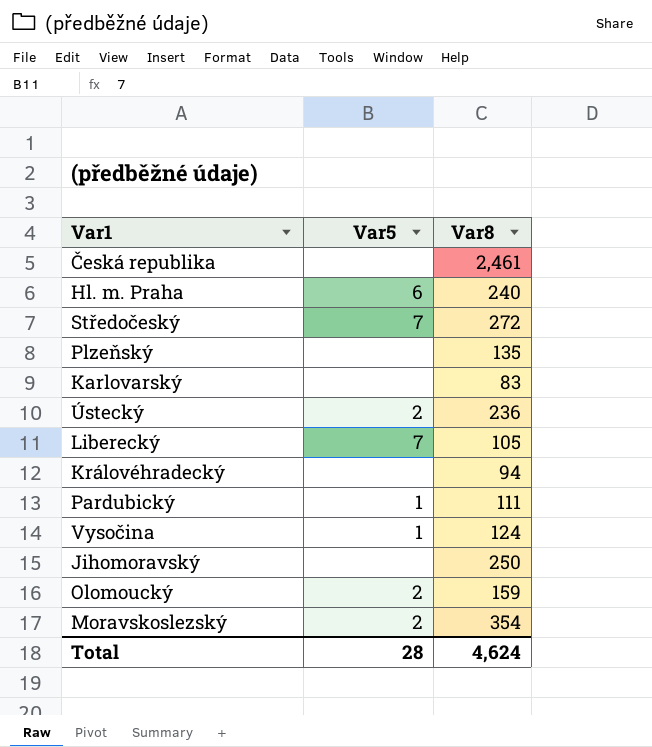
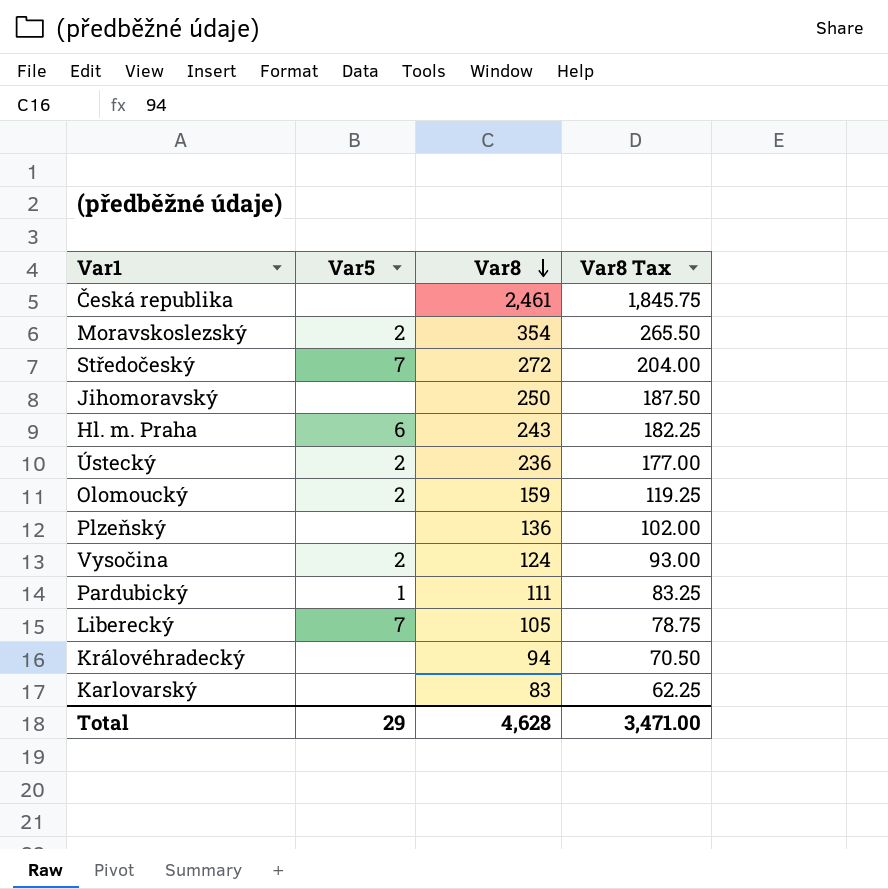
row order: none -> Var8 descending
column Var8 Tax | formula: none -> [Var8] * 0.75
Hl. m. Praha | Var8: 240 -> 243
Plzeňský | Var8: 135 -> 136
Vysočina | Var5: 1 -> 2
Total | Var5: 28 -> 29
Total | Var8: 4,624 -> 4,628

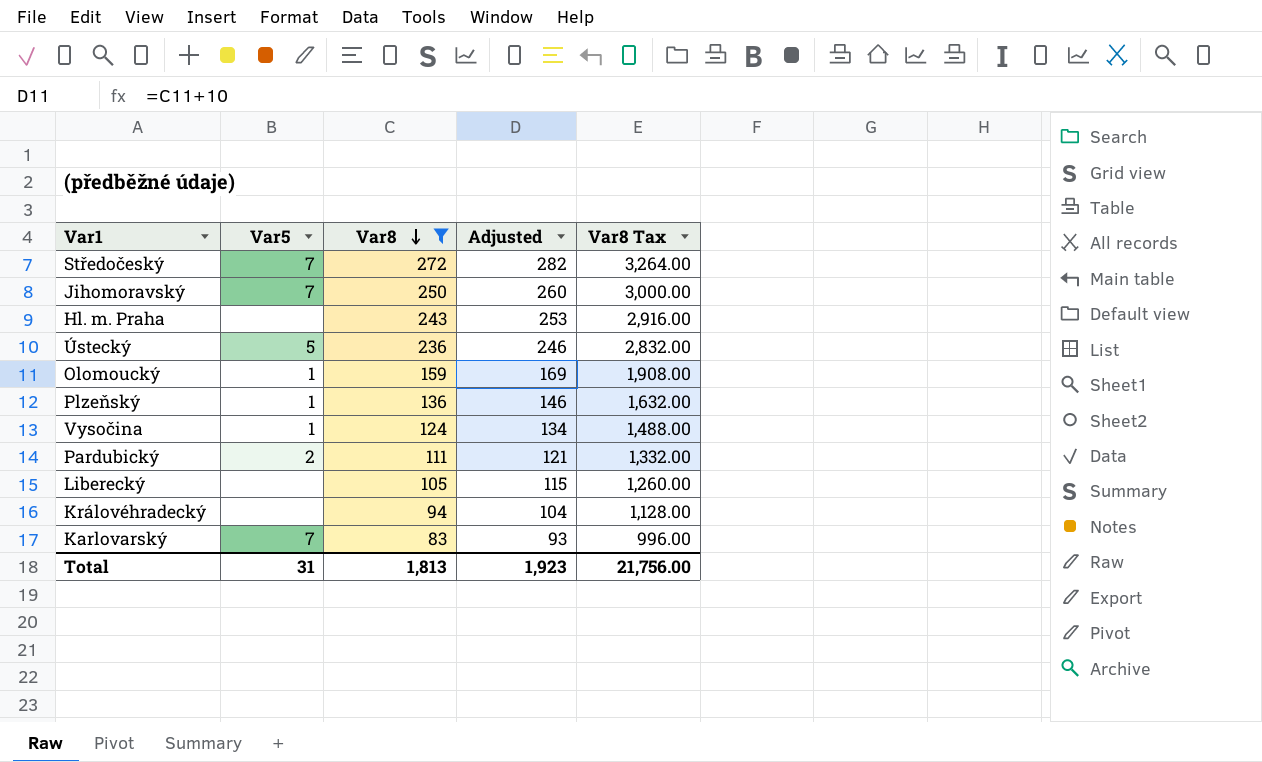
filter: none -> Var8 <= 272
column Adjusted | formula: none -> [Var8] + 10
column Var8 Tax | formula: [Var8] * 0.75 -> [Var8] * 12
Jihomoravský | Var5: none -> 7
Hl. m. Praha | Var5: 6 -> none
Ústecký | Var5: 2 -> 5
Olomoucký | Var5: 2 -> 1
Plzeňský | Var5: none -> 1
Vysočina | Var5: 2 -> 1
Pardubický | Var5: 1 -> 2
Liberecký | Var5: 7 -> none
Karlovarský | Var5: none -> 7
Total | Var5: 29 -> 31
Total | Var8: 4,628 -> 1,813
Total | Var8 Tax: 3,471.00 -> 21,756.00

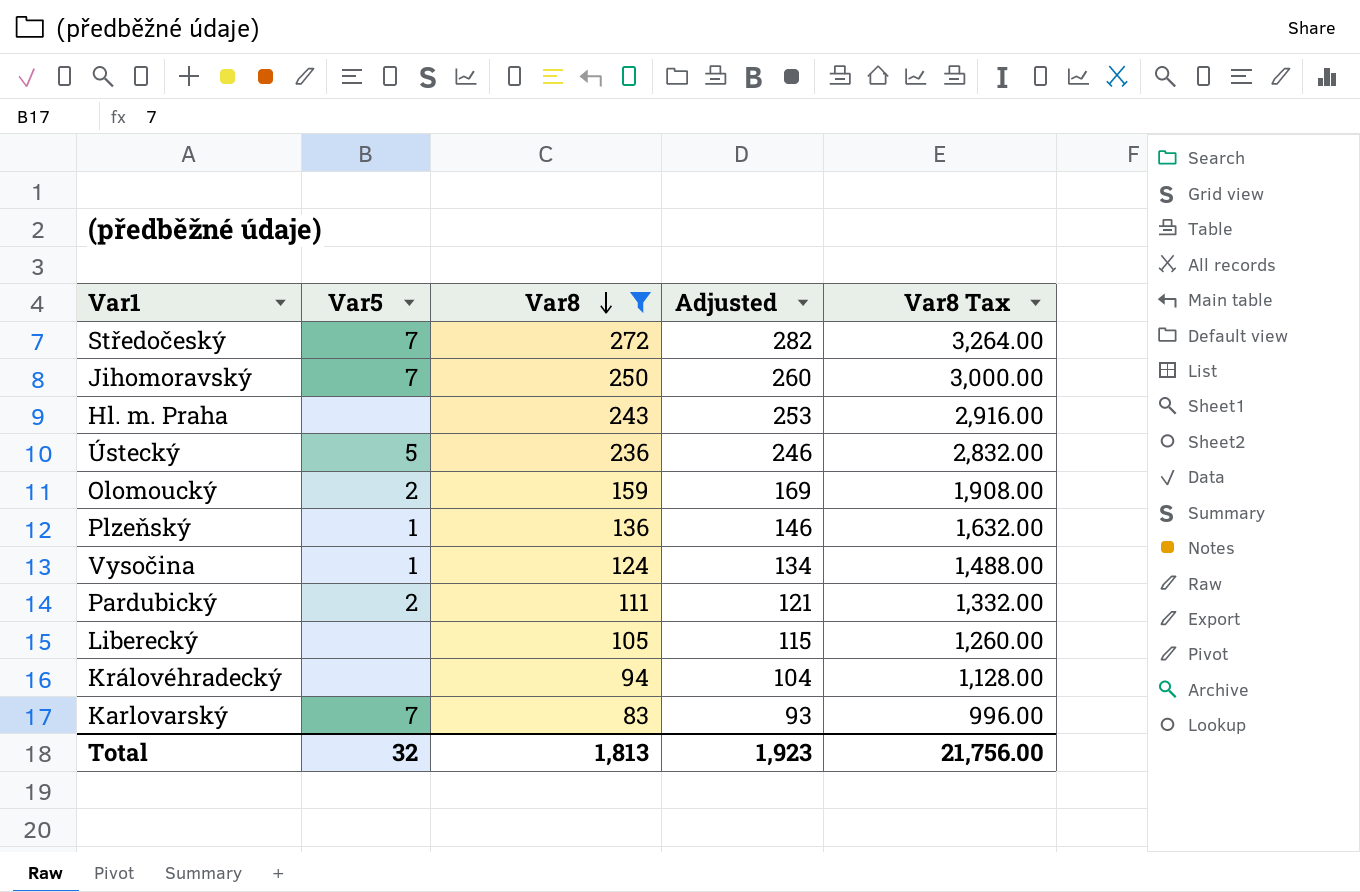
Olomoucký | Var5: 1 -> 2
Total | Var5: 31 -> 32

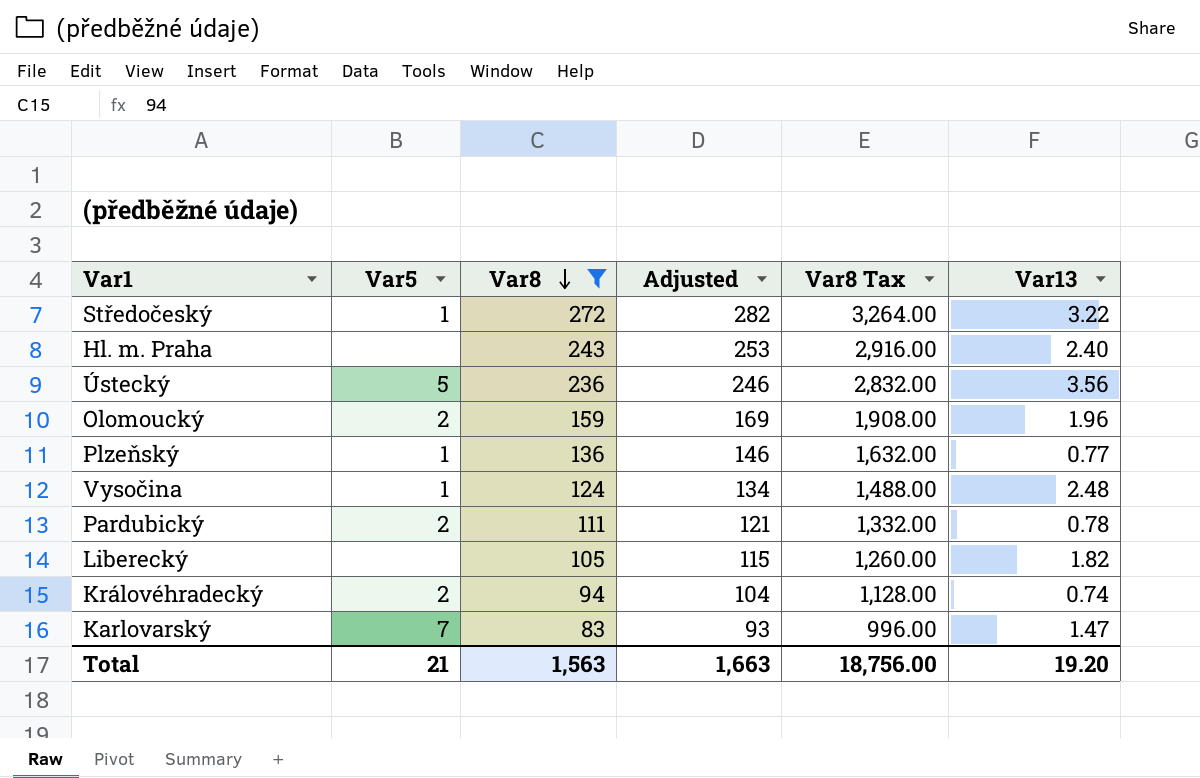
column Var13 | position: none -> 6
row Jihomoravský: 7 | 250 | 260 | 3,000.00 -> none
Středočeský | Var5: 7 -> 1
Královéhradecký | Var5: none -> 2
Total | Var5: 32 -> 21
Total | Var8: 1,813 -> 1,563
Total | Adjusted: 1,923 -> 1,663
Total | Var8 Tax: 21,756.00 -> 18,756.00

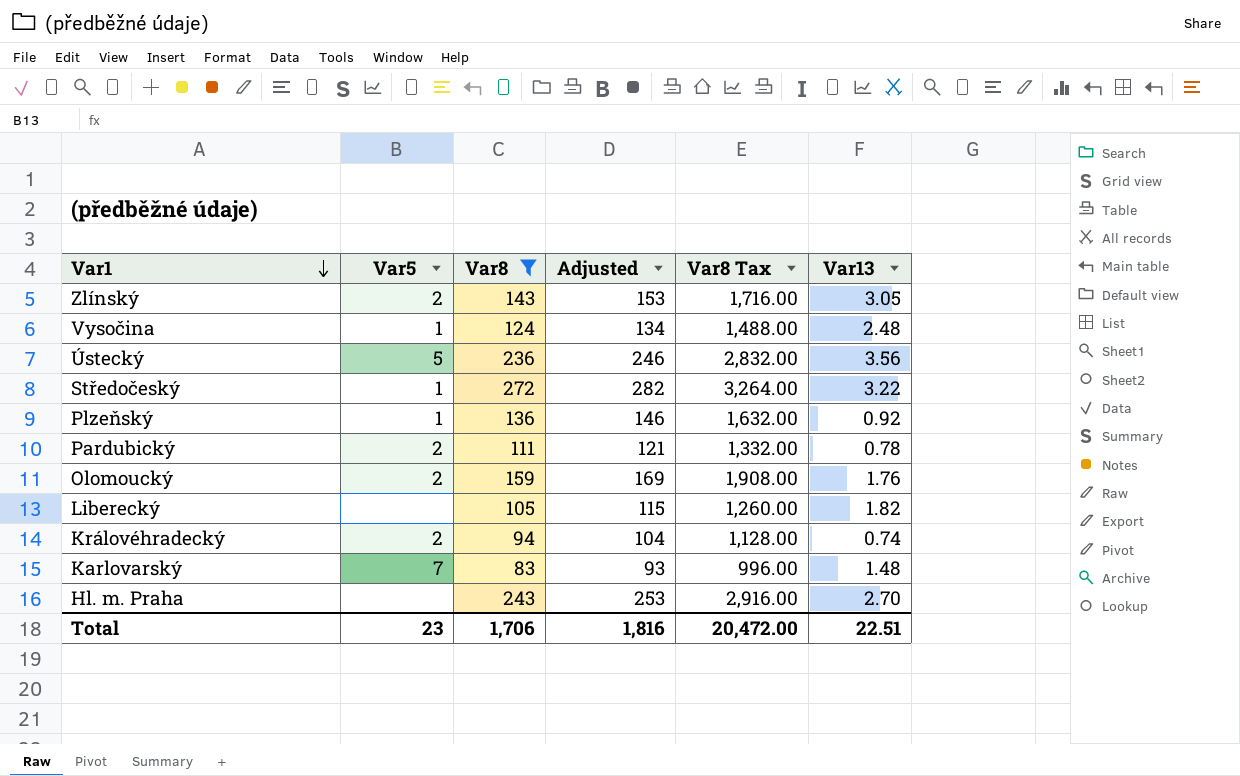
row order: Var8 descending -> Var1 descending
row Zlínský: none -> 2 | 143 | 153 | 1,716.00 | 3.05
Plzeňský | Var13: 0.77 -> 0.92
Olomoucký | Var13: 1.96 -> 1.76
Karlovarský | Var13: 1.47 -> 1.48
Hl. m. Praha | Var13: 2.40 -> 2.70
Total | Var5: 21 -> 23
Total | Var8: 1,563 -> 1,706
Total | Adjusted: 1,663 -> 1,816
Total | Var8 Tax: 18,756.00 -> 20,472.00
Total | Var13: 19.20 -> 22.51

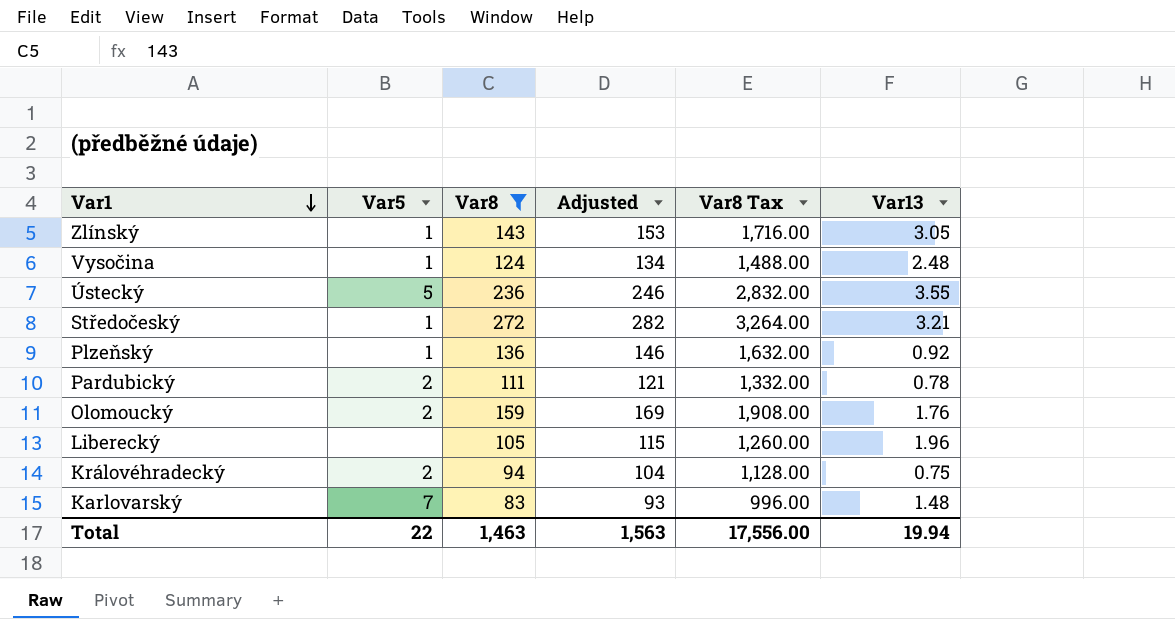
row Hl. m. Praha: none | 243 | 253 | 2,916.00 | 2.70 -> none
Zlínský | Var5: 2 -> 1
Ústecký | Var13: 3.56 -> 3.55
Středočeský | Var13: 3.22 -> 3.21
Liberecký | Var13: 1.82 -> 1.96
Královéhradecký | Var13: 0.74 -> 0.75
Total | Var5: 23 -> 22
Total | Var8: 1,706 -> 1,463
Total | Adjusted: 1,816 -> 1,563
Total | Var8 Tax: 20,472.00 -> 17,556.00
Total | Var13: 22.51 -> 19.94

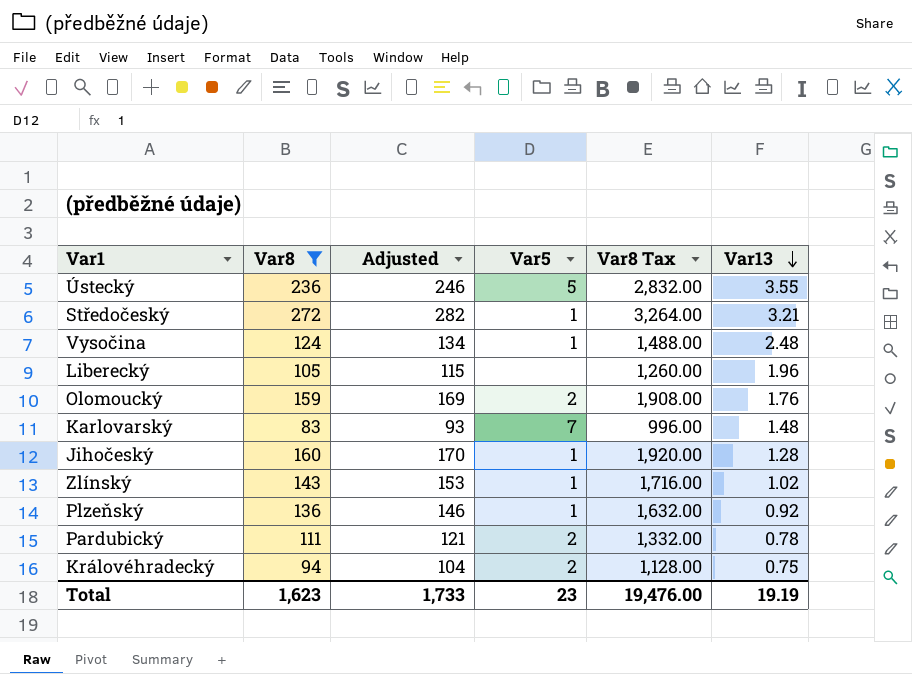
row order: Var1 descending -> Var13 descending
column Var5 | position: 2 -> 4
row Jihočeský: none -> 160 | 170 | 1 | 1,920.00 | 1.28
Zlínský | Var13: 3.05 -> 1.02
Total | Var8: 1,463 -> 1,623
Total | Adjusted: 1,563 -> 1,733
Total | Var5: 22 -> 23
Total | Var8 Tax: 17,556.00 -> 19,476.00
Total | Var13: 19.94 -> 19.19

